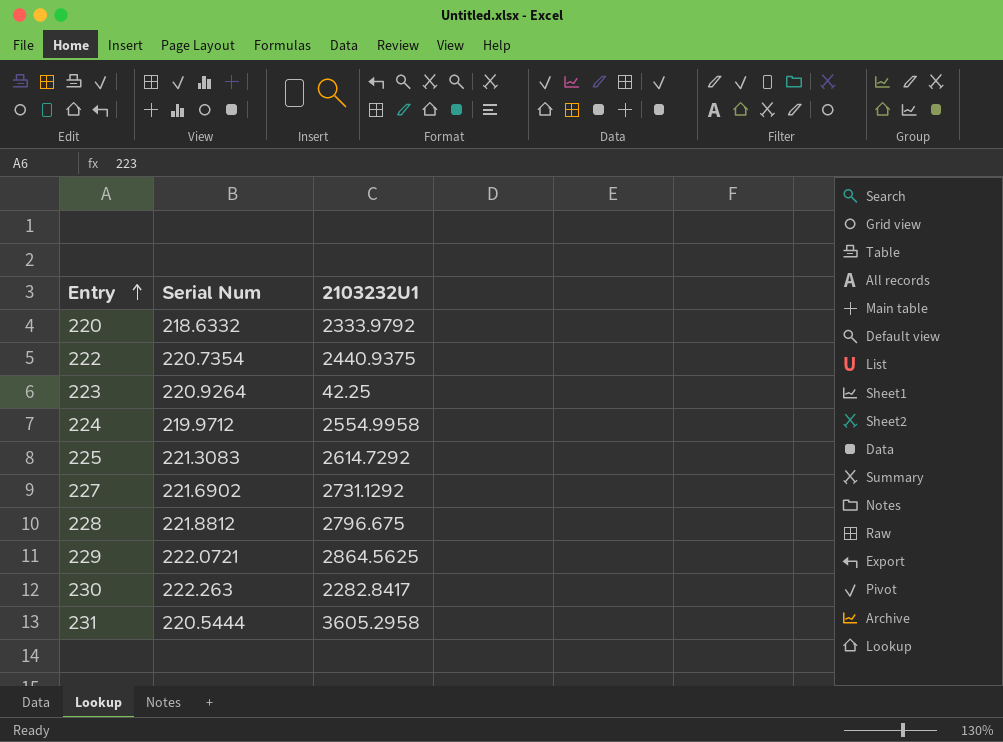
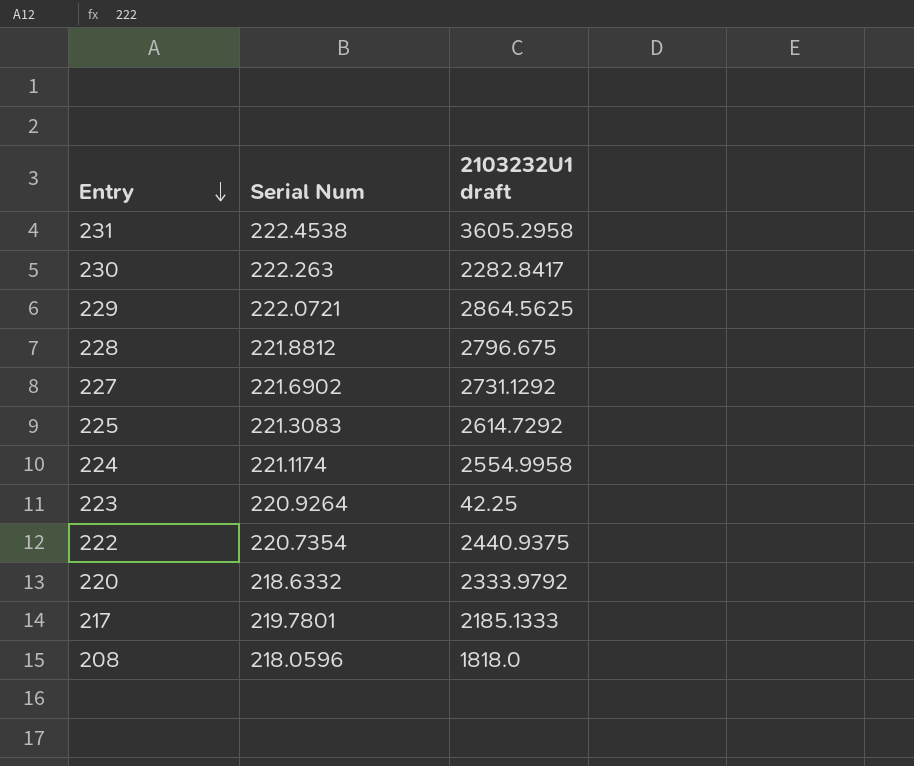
row order: Entry ascending -> Entry descending
column name: 2103232U1 -> 2103232U1 draft
231 | Serial Num: 220.5444 -> 222.4538
224 | Serial Num: 219.9712 -> 221.1174
row 217: none -> 219.7801 | 2185.1333
row 208: none -> 218.0596 | 1818.0

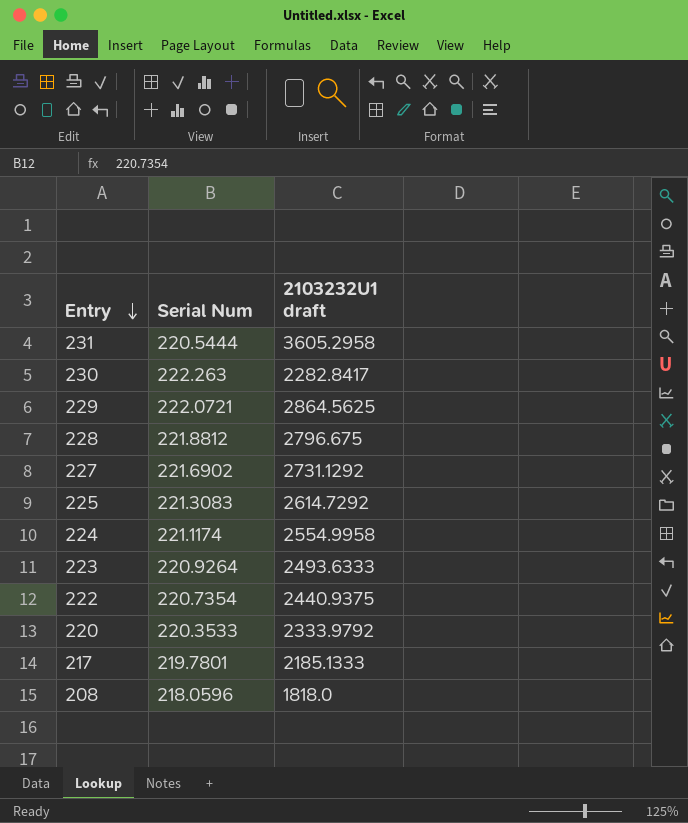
231 | Serial Num: 222.4538 -> 220.5444
223 | 2103232U1 draft: 42.25 -> 2493.6333
220 | Serial Num: 218.6332 -> 220.3533

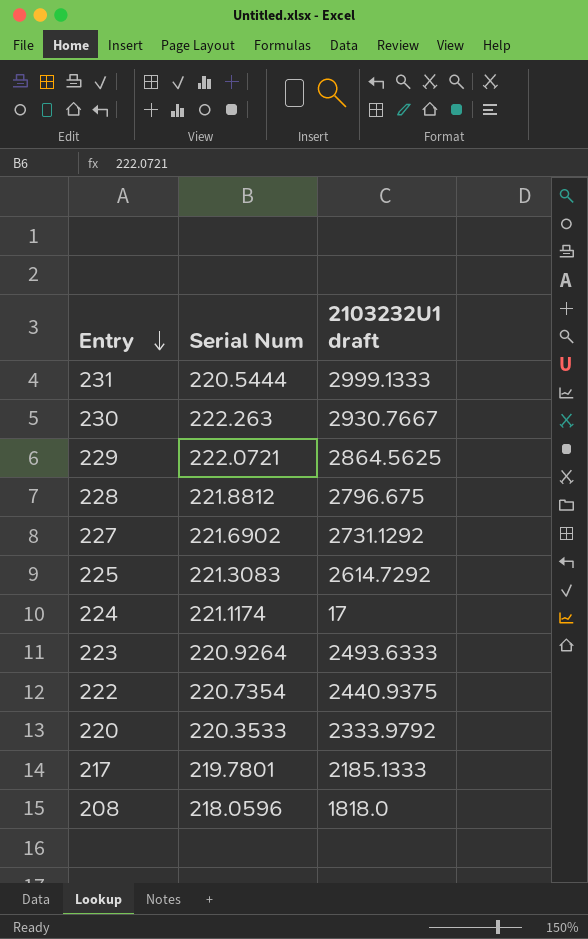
231 | 2103232U1 draft: 3605.2958 -> 2999.1333
230 | 2103232U1 draft: 2282.8417 -> 2930.7667
224 | 2103232U1 draft: 2554.9958 -> 17

